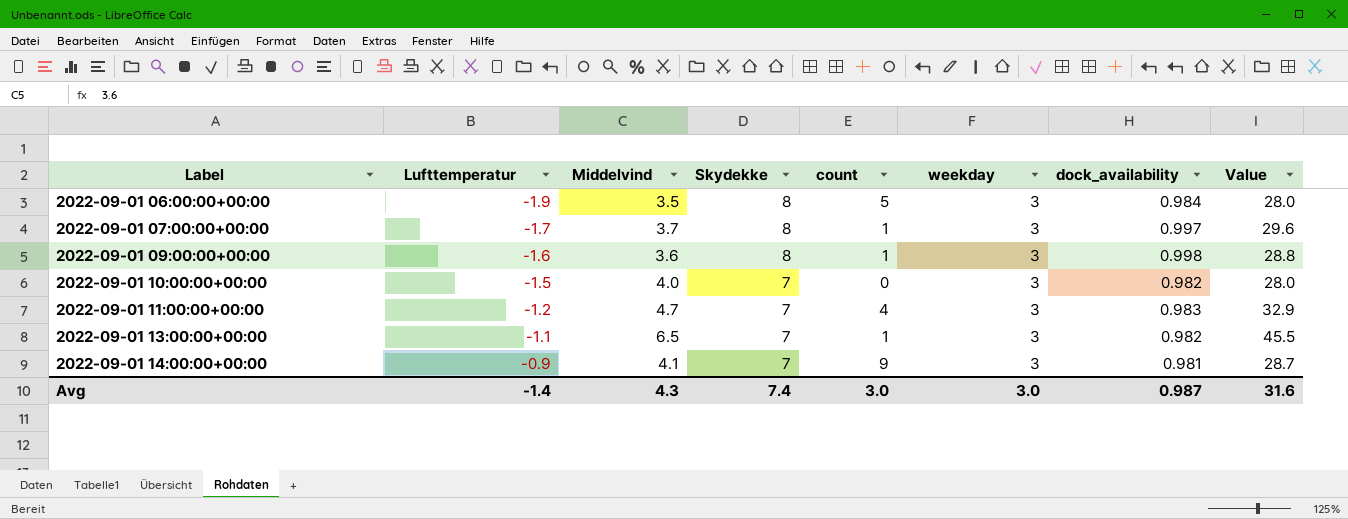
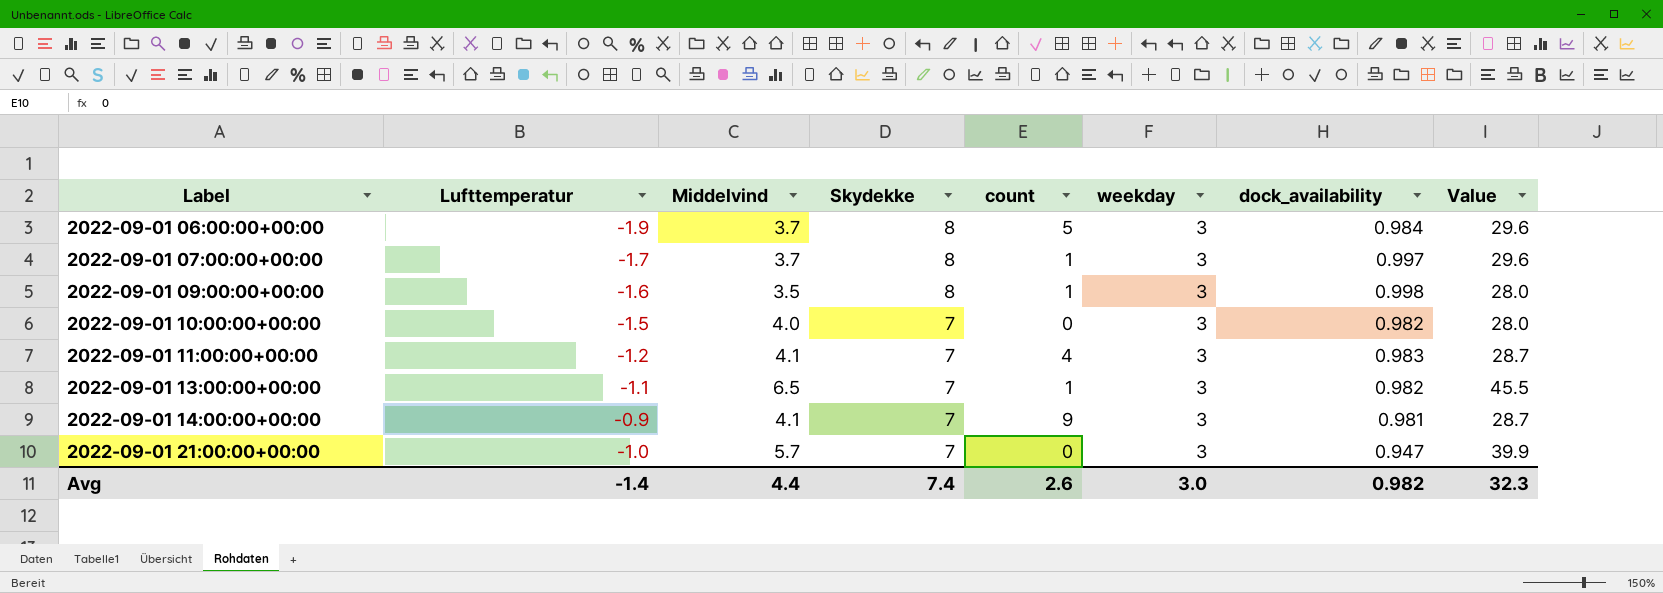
2022-09-01 06:00:00+00:00 | Middelvind: 3.5 -> 3.7
2022-09-01 06:00:00+00:00 | Value: 28.0 -> 29.6
2022-09-01 09:00:00+00:00 | Middelvind: 3.6 -> 3.5
2022-09-01 09:00:00+00:00 | Value: 28.8 -> 28.0
2022-09-01 11:00:00+00:00 | Middelvind: 4.7 -> 4.1
2022-09-01 11:00:00+00:00 | Value: 32.9 -> 28.7
row 2022-09-01 21:00:00+00:00: none -> -1.0 | 5.7 | 7 | 0 | 3 | 0.947 | 39.9
Avg | Middelvind: 4.3 -> 4.4
Avg | count: 3.0 -> 2.6
Avg | dock_availability: 0.987 -> 0.982
Avg | Value: 31.6 -> 32.3

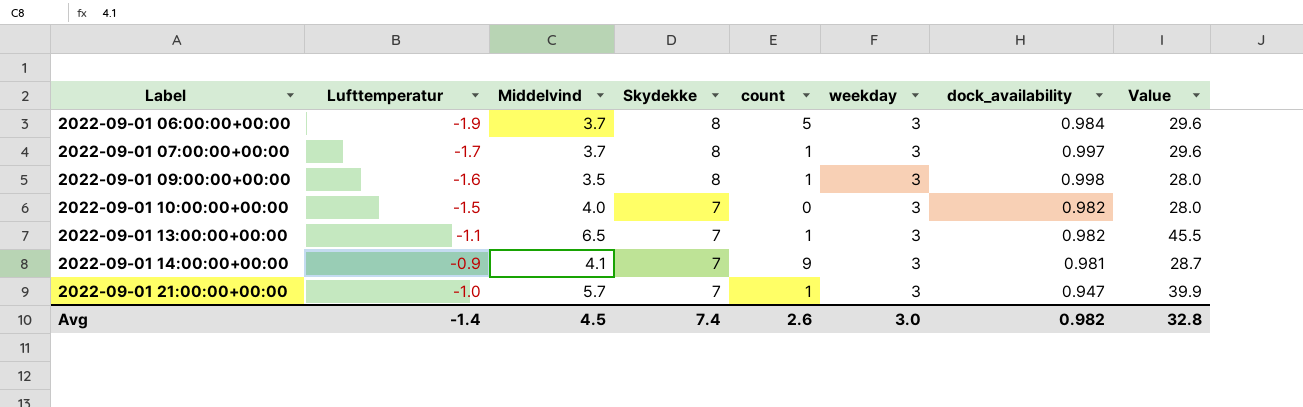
row 2022-09-01 11:00:00+00:00: -1.2 | 4.1 | 7 | 4 | 3 | 0.983 | 28.7 -> none
2022-09-01 21:00:00+00:00 | count: 0 -> 1
Avg | Middelvind: 4.4 -> 4.5
Avg | Value: 32.3 -> 32.8

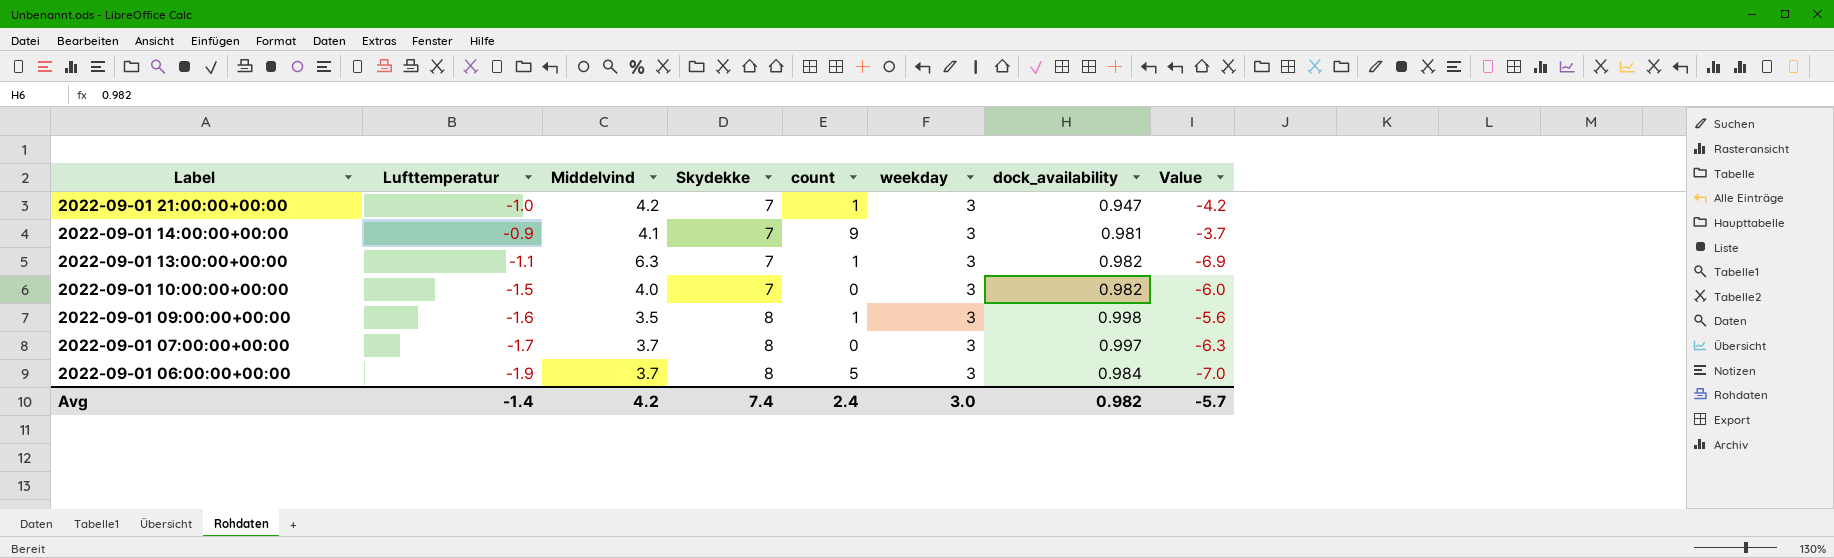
row order: Label ascending -> Label descending
column Value | formula: [Middelvind] * [Skydekke] -> [Lufttemperatur] * [Middelvind]
2022-09-01 21:00:00+00:00 | Middelvind: 5.7 -> 4.2
2022-09-01 13:00:00+00:00 | Middelvind: 6.5 -> 6.3
2022-09-01 07:00:00+00:00 | count: 1 -> 0
Avg | Middelvind: 4.5 -> 4.2
Avg | count: 2.6 -> 2.4
Avg | Value: 32.8 -> -5.7

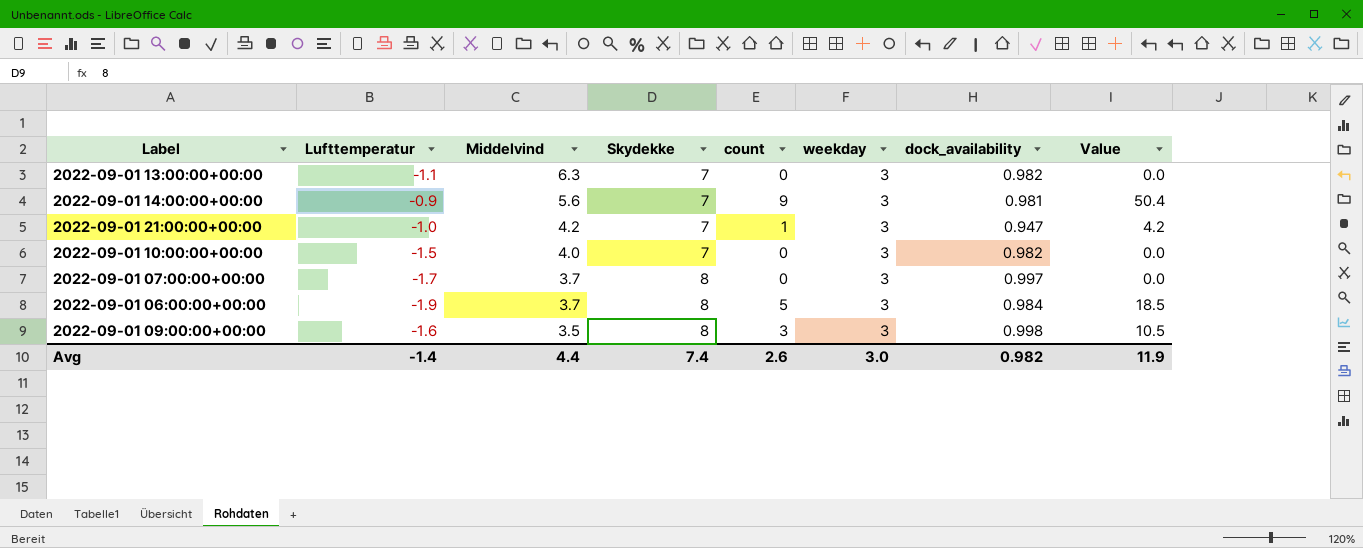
row order: Label descending -> Middelvind descending
column Value | formula: [Lufttemperatur] * [Middelvind] -> [Middelvind] * [count]
2022-09-01 13:00:00+00:00 | count: 1 -> 0
2022-09-01 14:00:00+00:00 | Middelvind: 4.1 -> 5.6
2022-09-01 09:00:00+00:00 | count: 1 -> 3
Avg | Middelvind: 4.2 -> 4.4
Avg | count: 2.4 -> 2.6
Avg | Value: -5.7 -> 11.9

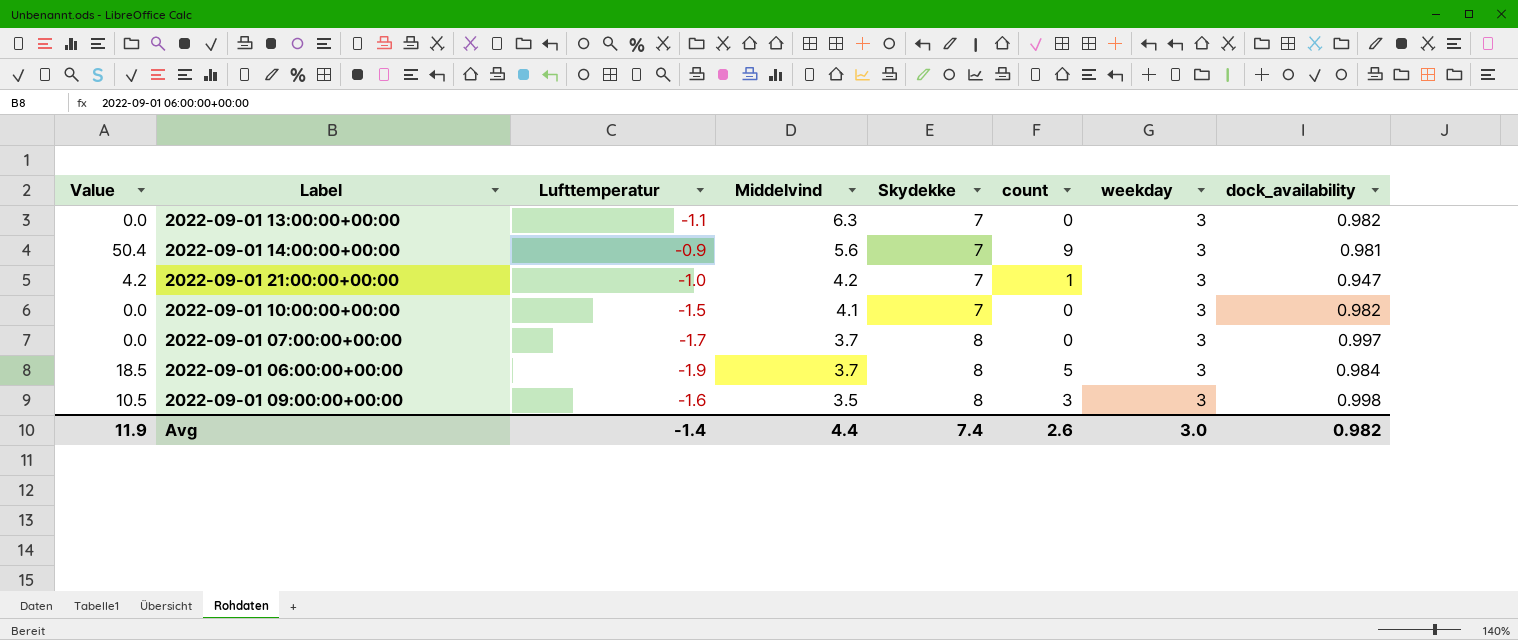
column Value | position: 8 -> 1
2022-09-01 10:00:00+00:00 | Middelvind: 4.0 -> 4.1

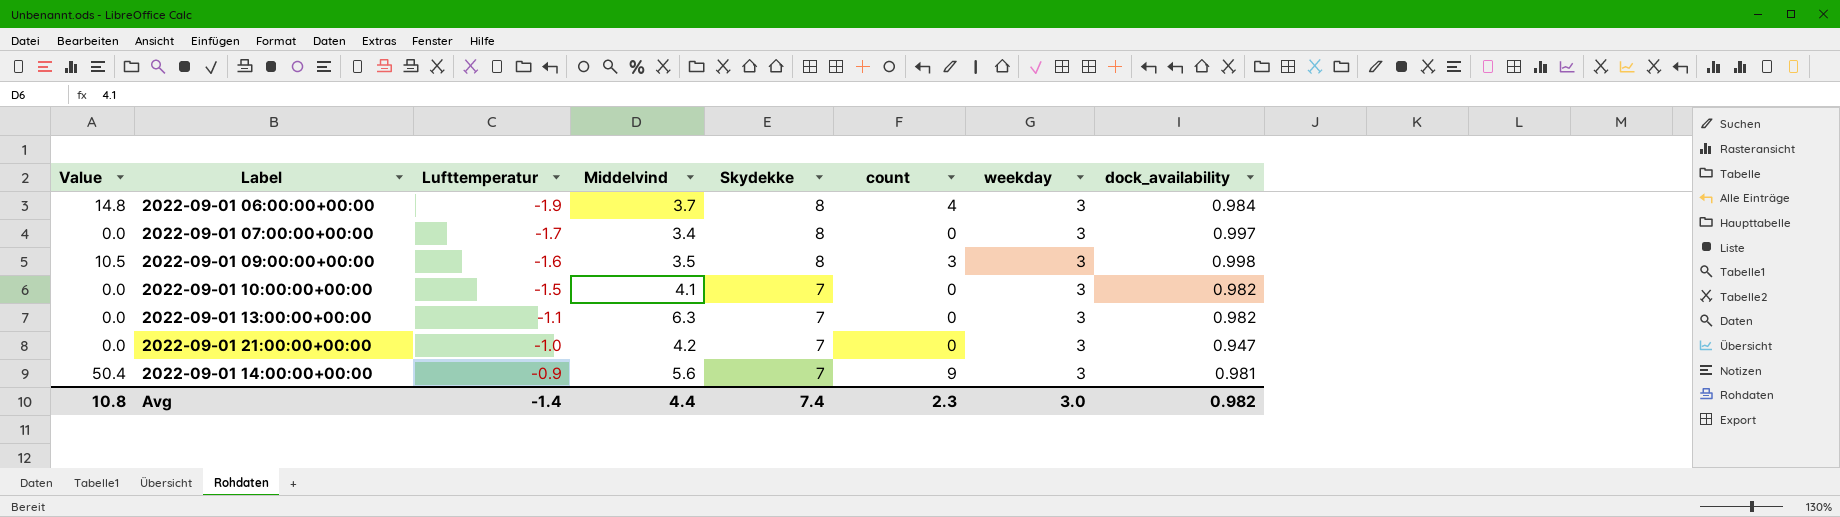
row order: Middelvind descending -> Lufttemperatur ascending
2022-09-01 06:00:00+00:00 | Value: 18.5 -> 14.8
2022-09-01 06:00:00+00:00 | count: 5 -> 4
2022-09-01 07:00:00+00:00 | Middelvind: 3.7 -> 3.4
2022-09-01 21:00:00+00:00 | Value: 4.2 -> 0.0
2022-09-01 21:00:00+00:00 | count: 1 -> 0
Avg | Value: 11.9 -> 10.8
Avg | count: 2.6 -> 2.3

